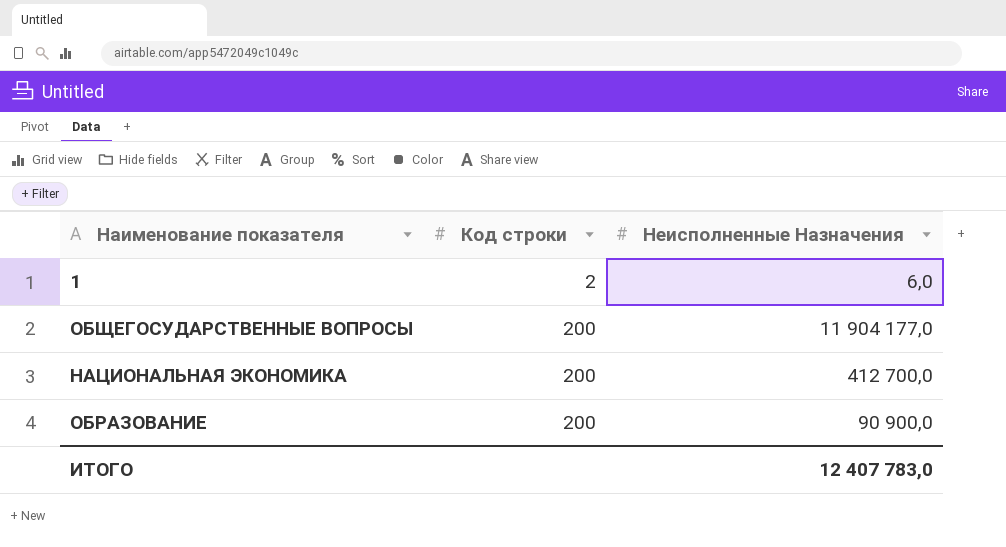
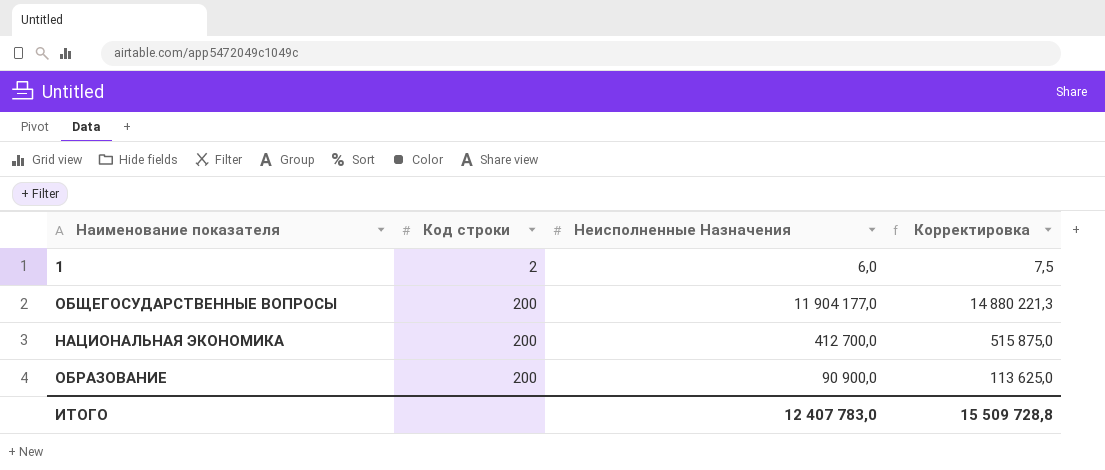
column Корректировка | formula: none -> [Неисполненные Назначения] * 1,25

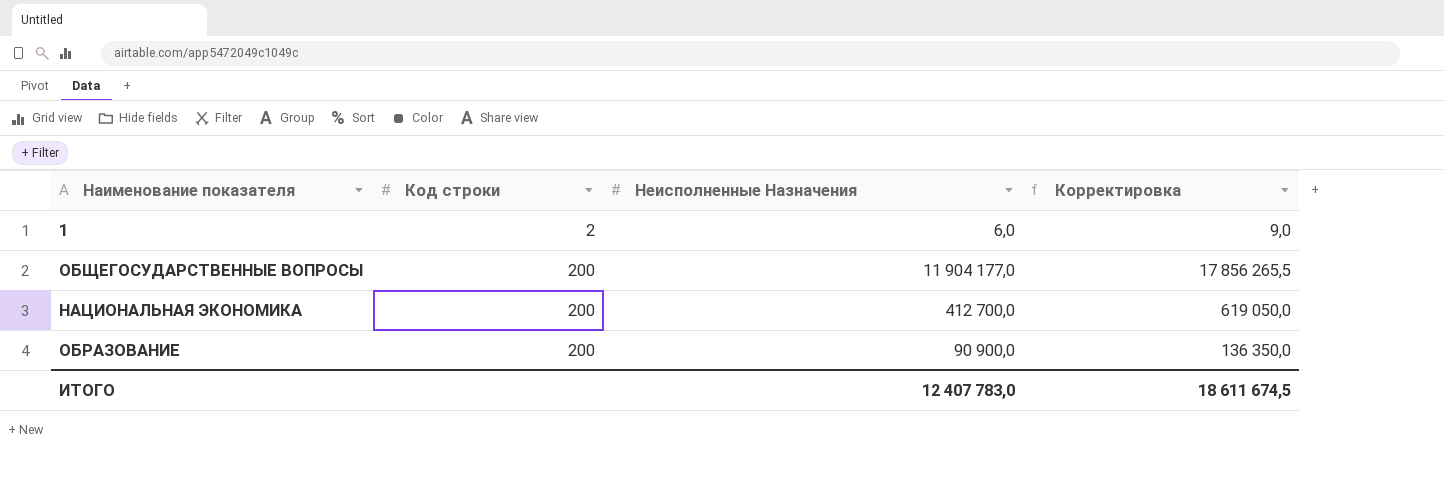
column Корректировка | formula: [Неисполненные Назначения] * 1,25 -> [Неисполненные Назначения] * 1,5
ИТОГО | Корректировка: 15 509 728,8 -> 18 611 674,5

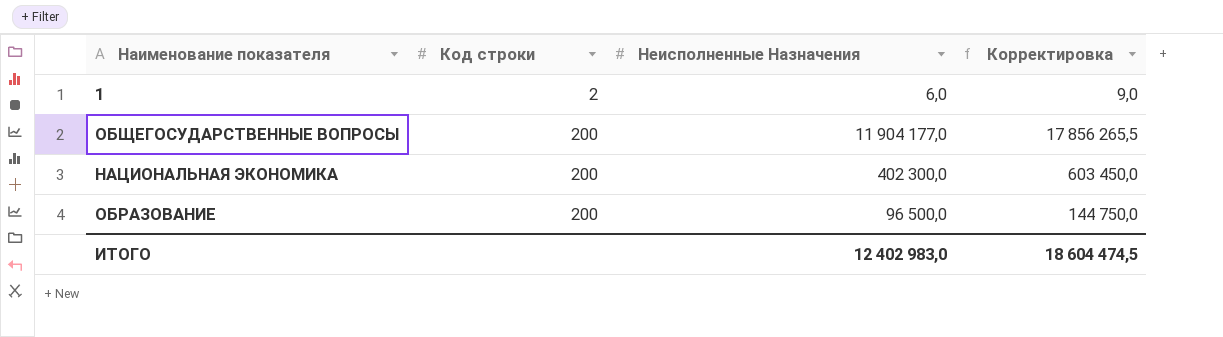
НАЦИОНАЛЬНАЯ ЭКОНОМИКА | Неисполненные Назначения: 412 700,0 -> 402 300,0
НАЦИОНАЛЬНАЯ ЭКОНОМИКА | Корректировка: 619 050,0 -> 603 450,0
ОБРАЗОВАНИЕ | Неисполненные Назначения: 90 900,0 -> 96 500,0
ОБРАЗОВАНИЕ | Корректировка: 136 350,0 -> 144 750,0
ИТОГО | Неисполненные Назначения: 12 407 783,0 -> 12 402 983,0
ИТОГО | Корректировка: 18 611 674,5 -> 18 604 474,5

